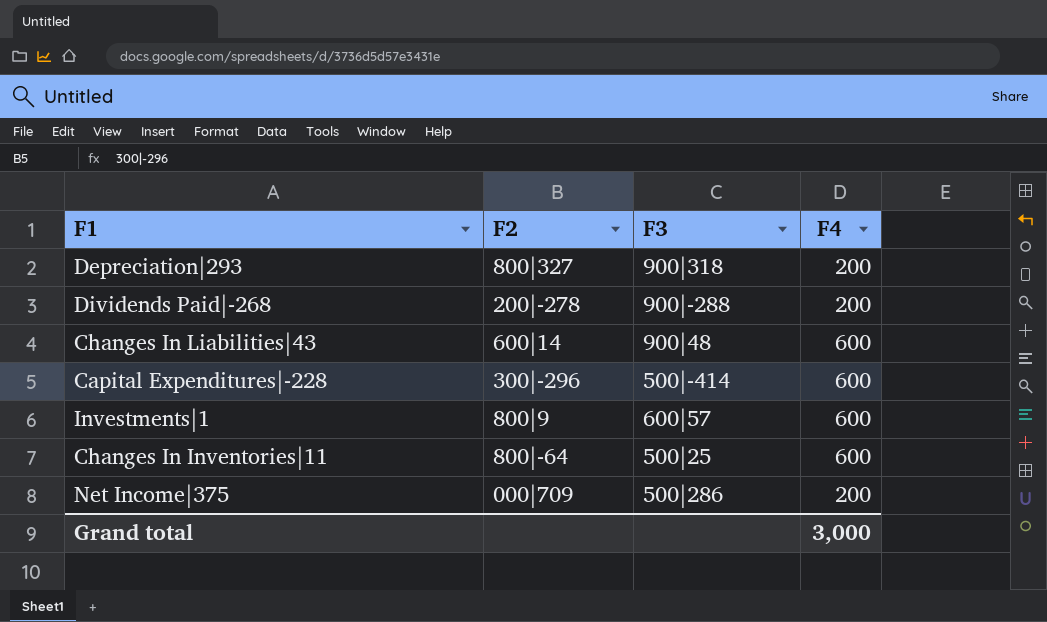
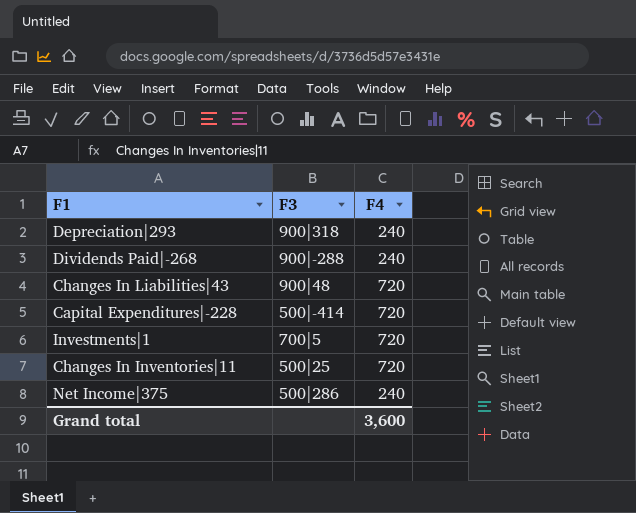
column F2 | position: 2 -> none
Depreciation|293 | F4: 200 -> 240
Dividends Paid|-268 | F4: 200 -> 240
Changes In Liabilities|43 | F4: 600 -> 720
Capital Expenditures|-228 | F4: 600 -> 720
Investments|1 | F3: 600|57 -> 700|5
Investments|1 | F4: 600 -> 720
Changes In Inventories|11 | F4: 600 -> 720
Net Income|375 | F4: 200 -> 240
Grand total | F4: 3,000 -> 3,600

